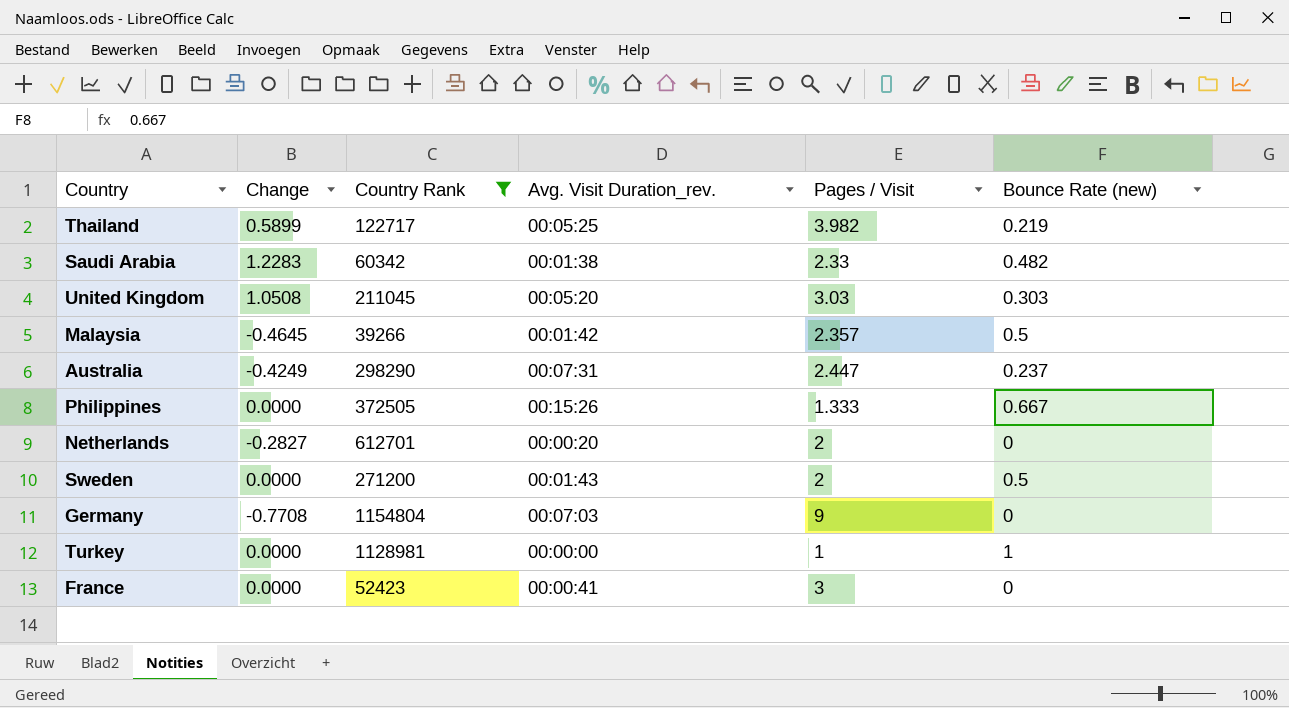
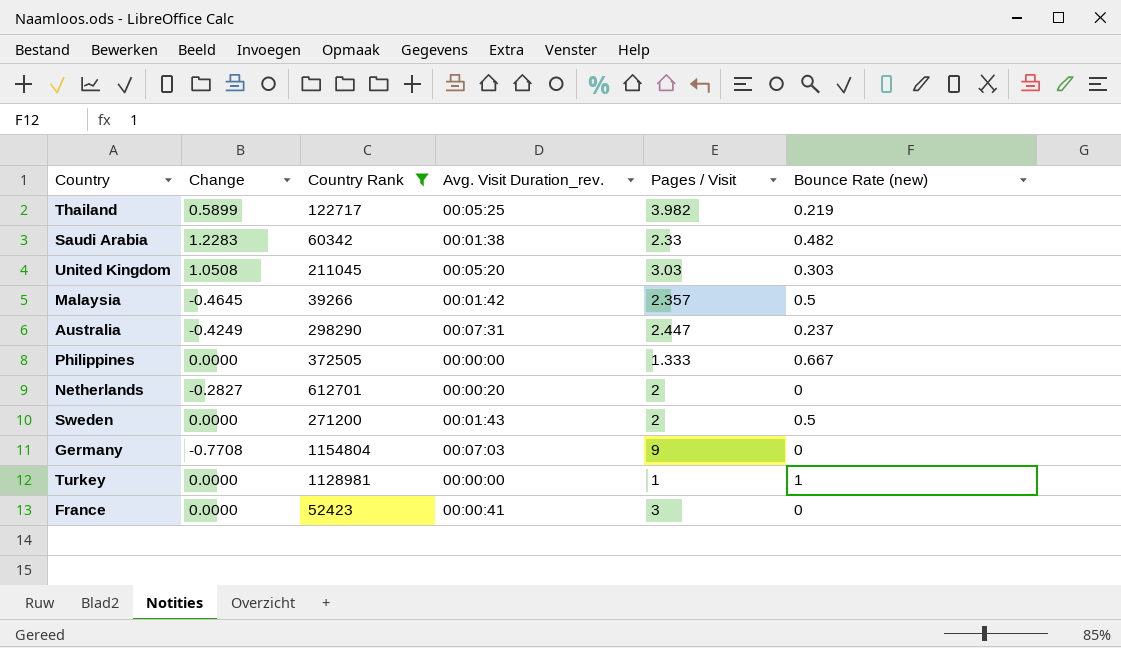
Philippines | Avg. Visit Duration_rev.: 00:15:26 -> 00:00:00

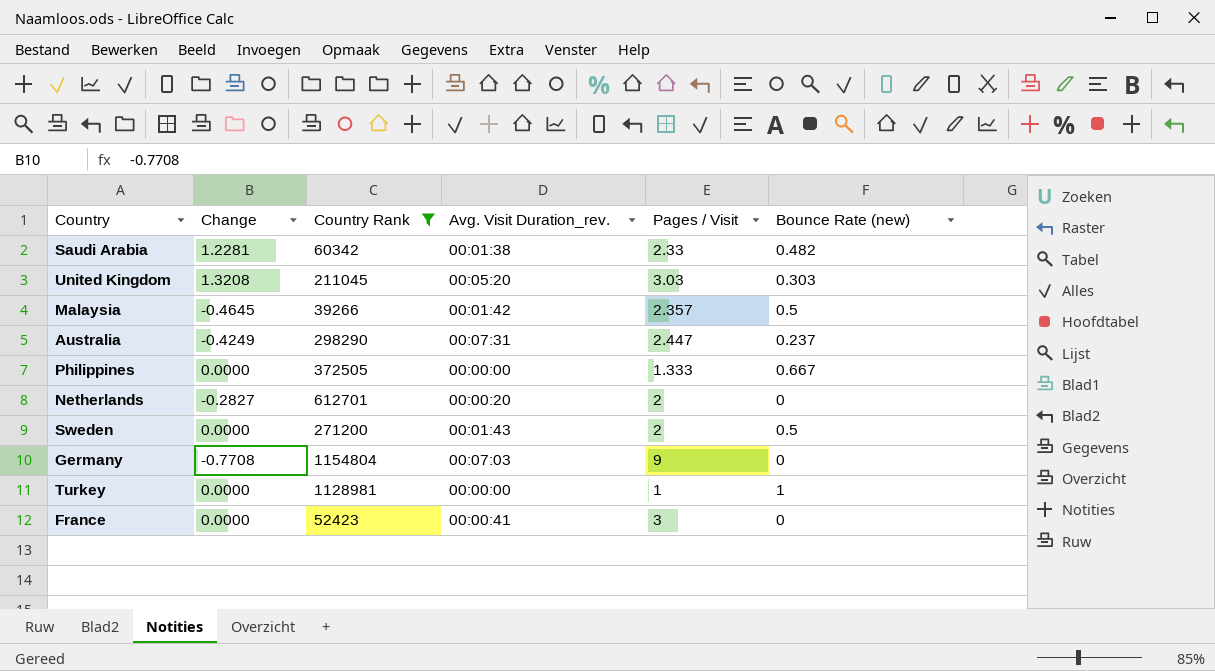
row Thailand: 0.5899 | 122717 | 00:05:25 | 3.982 | 0.219 -> none
Saudi Arabia | Change: 1.2283 -> 1.2281
United Kingdom | Change: 1.0508 -> 1.3208

